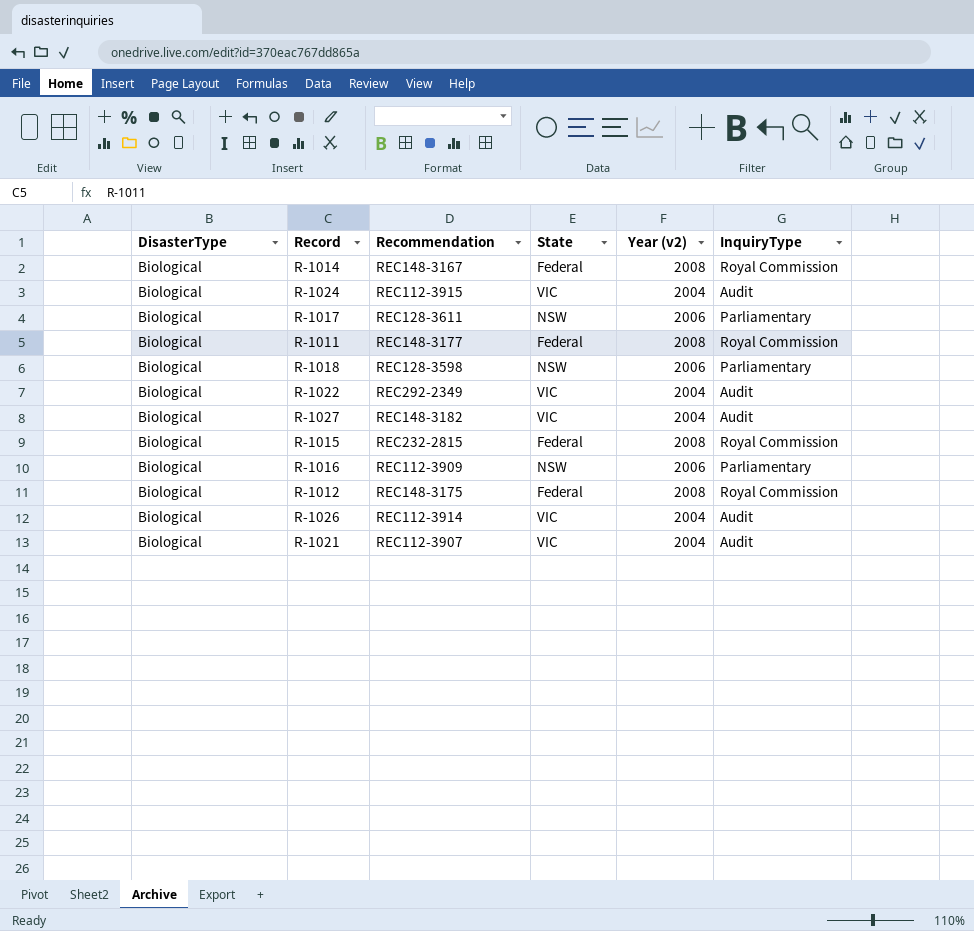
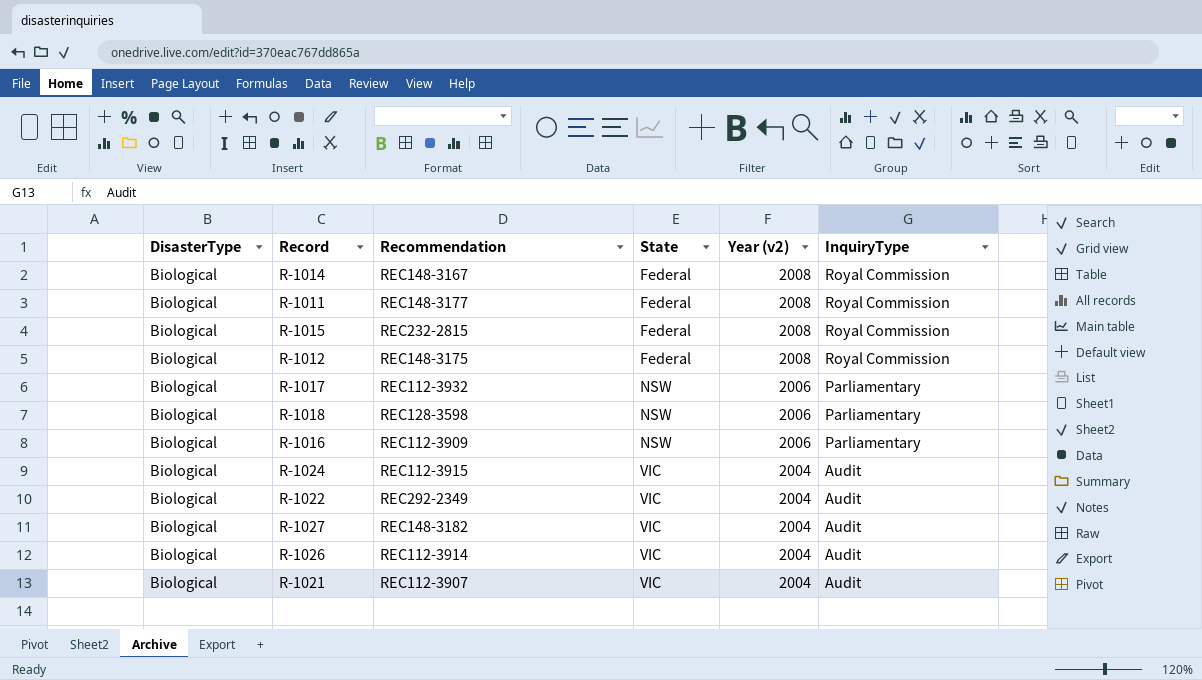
row order: none -> State ascending
R-1017 | Recommendation: REC128-3611 -> REC112-3932

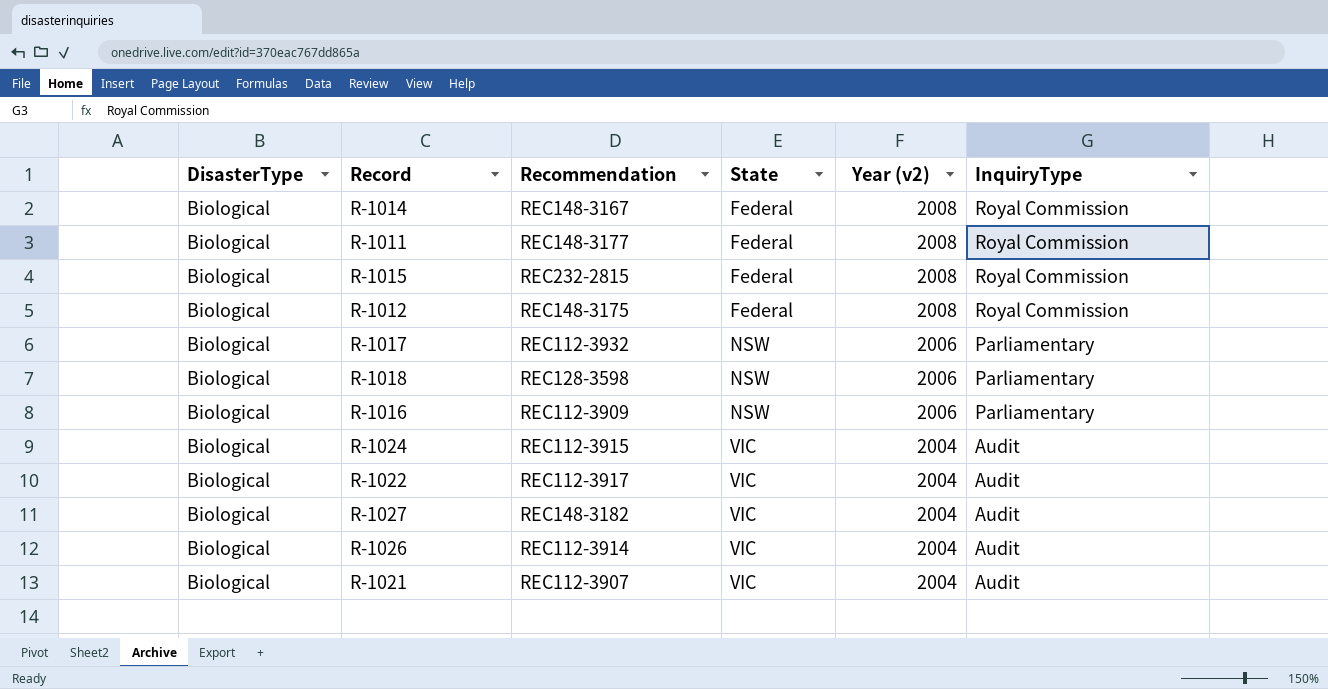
R-1022 | Recommendation: REC292-2349 -> REC112-3917

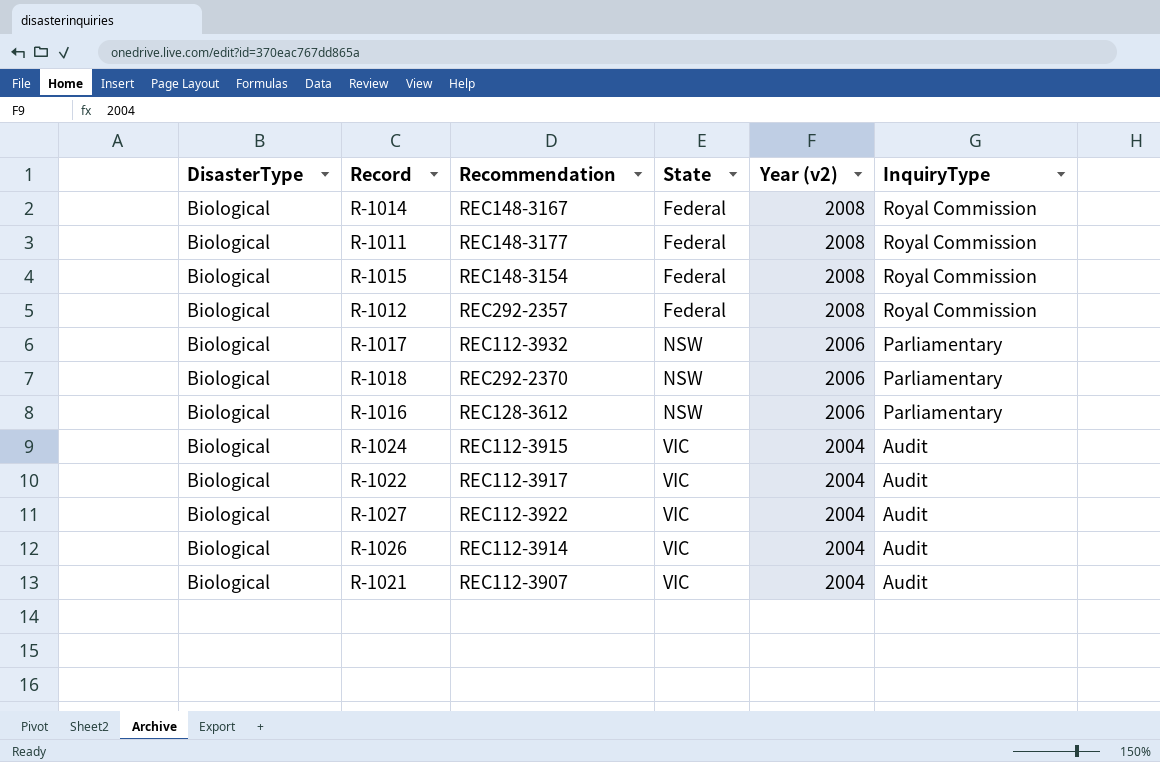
R-1015 | Recommendation: REC232-2815 -> REC148-3154
R-1012 | Recommendation: REC148-3175 -> REC292-2357
R-1018 | Recommendation: REC128-3598 -> REC292-2370
R-1016 | Recommendation: REC112-3909 -> REC128-3612
R-1027 | Recommendation: REC148-3182 -> REC112-3922

